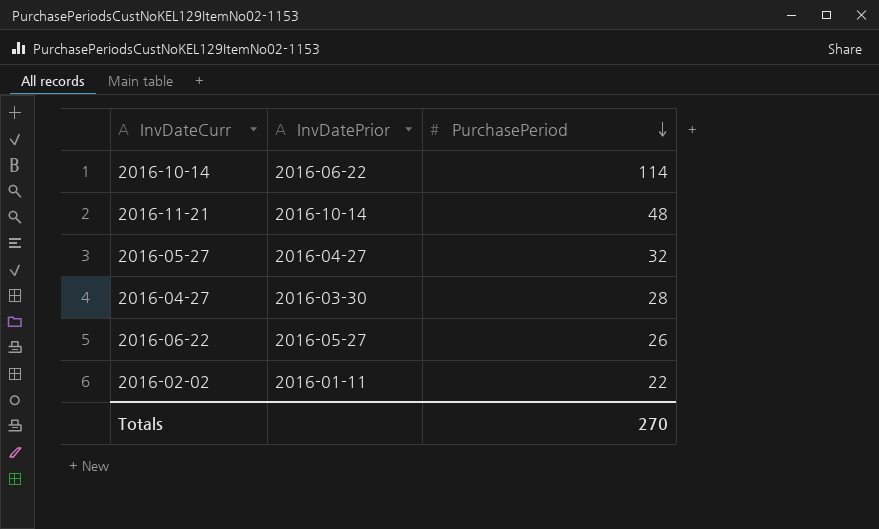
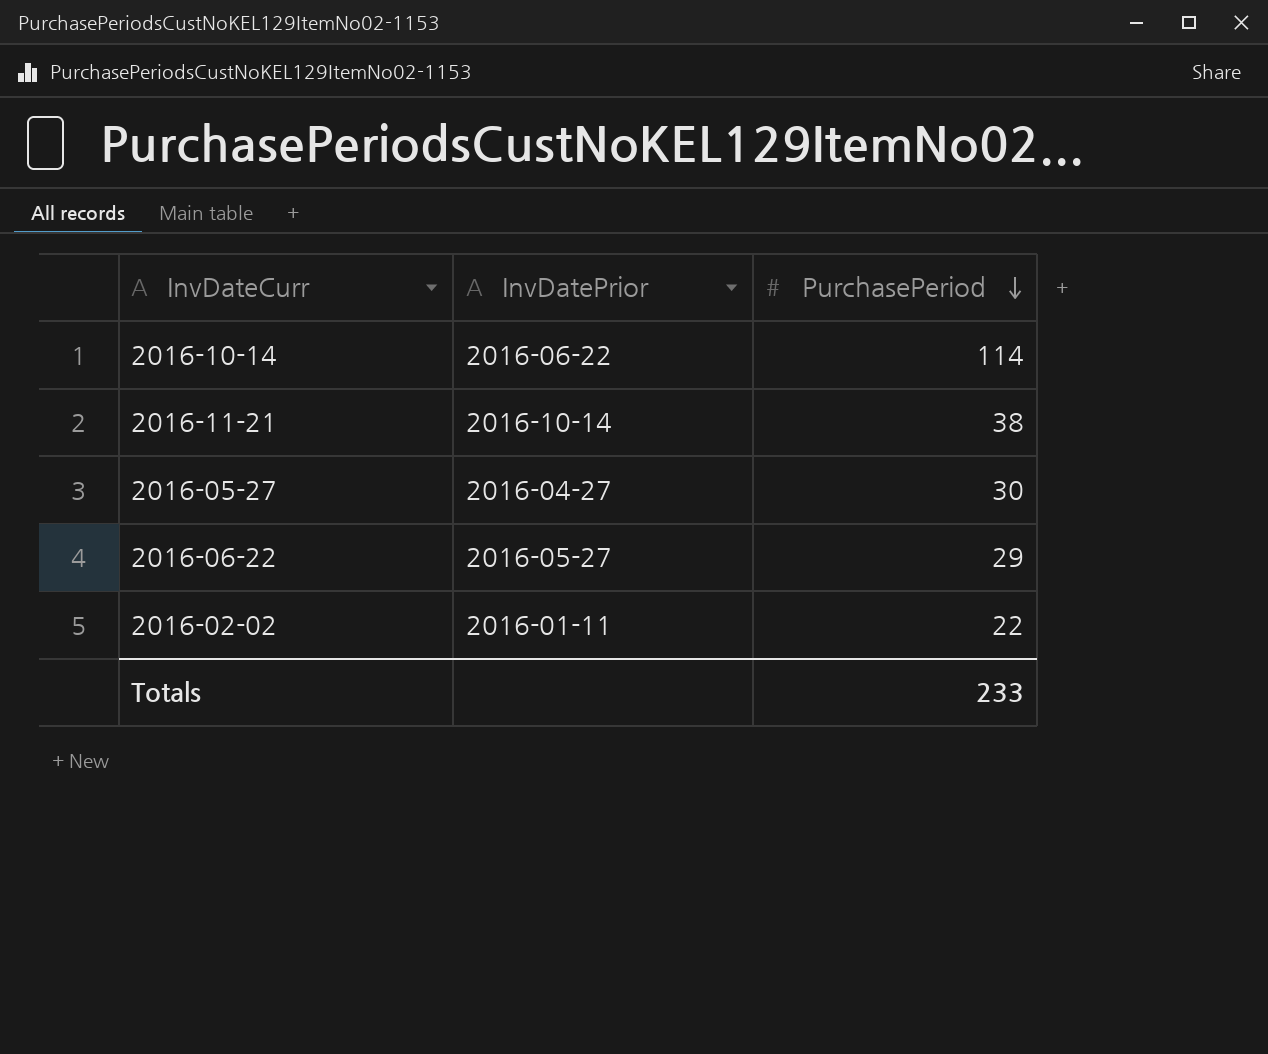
row 2016-04-27: 2016-03-30 | 28 -> none
2016-11-21 | PurchasePeriod: 48 -> 38
2016-05-27 | PurchasePeriod: 32 -> 30
2016-06-22 | PurchasePeriod: 26 -> 29
Totals | PurchasePeriod: 270 -> 233

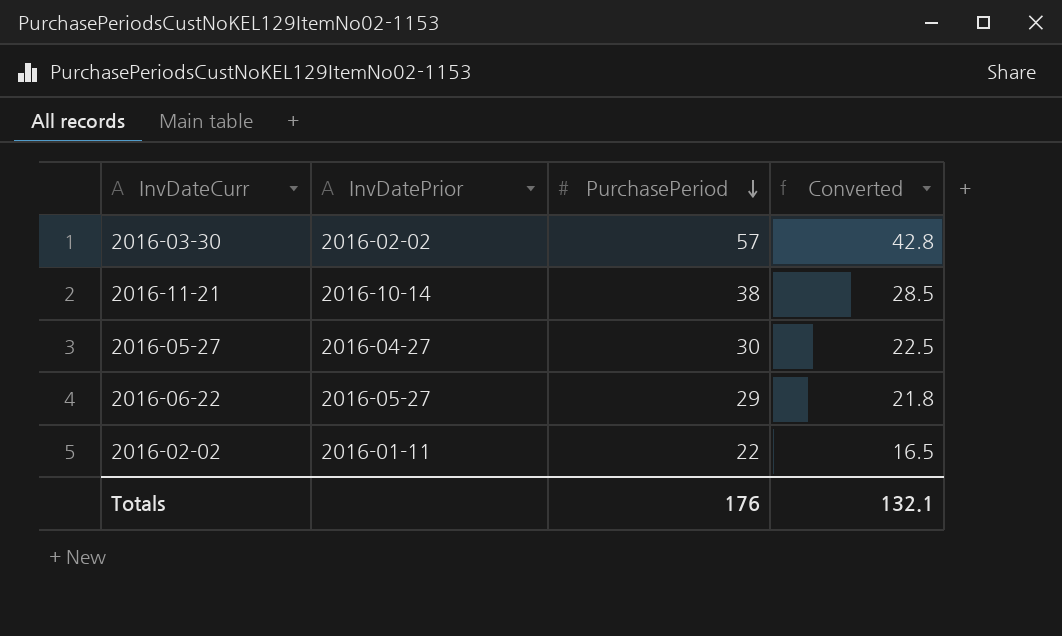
column Converted | formula: none -> [PurchasePeriod] * 0.75
row 2016-10-14: 2016-06-22 | 114 -> none
row 2016-03-30: none -> 2016-02-02 | 57 | 42.8
Totals | PurchasePeriod: 233 -> 176

